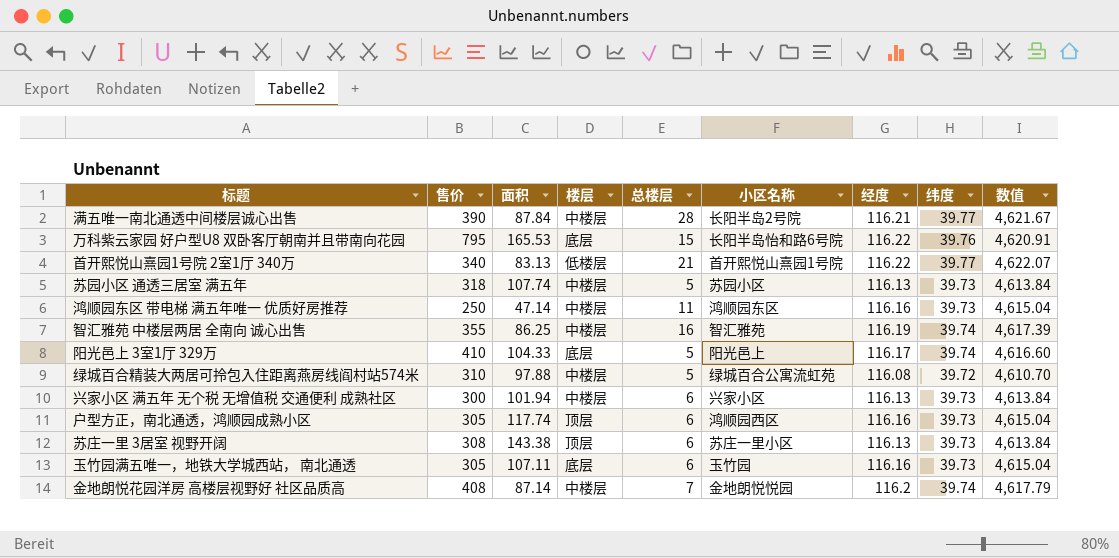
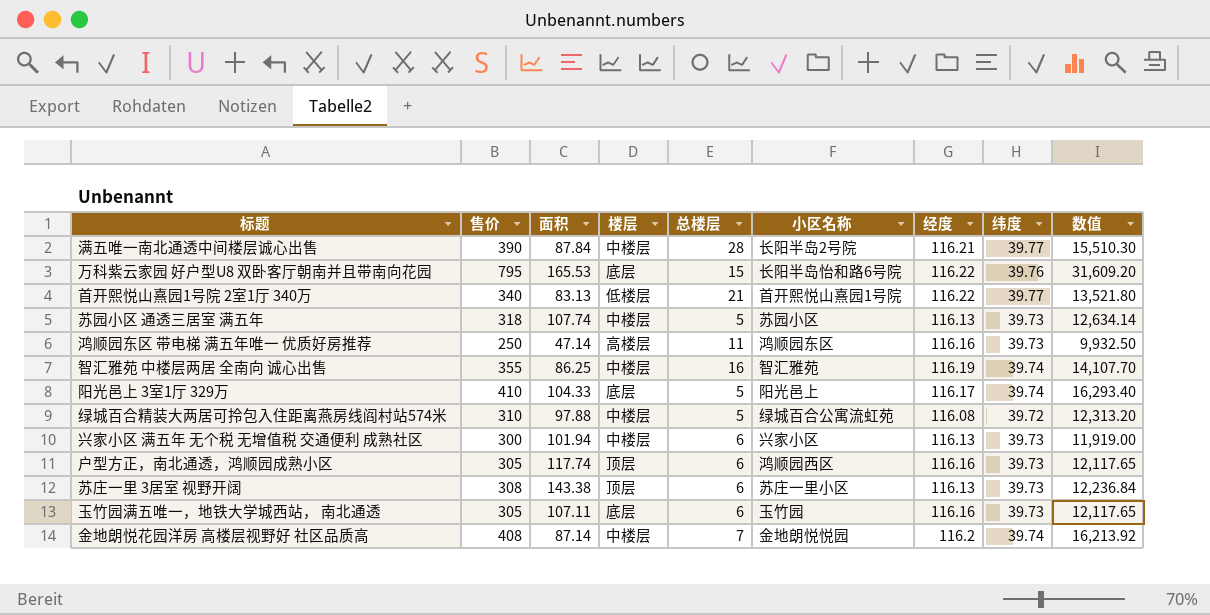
column 数值 | formula: [经度] * [纬度] -> [售价] * [纬度]
鸿顺园东区 带电梯 满五年唯一 优质好房推荐 | 楼层: 中楼层 -> 高楼层

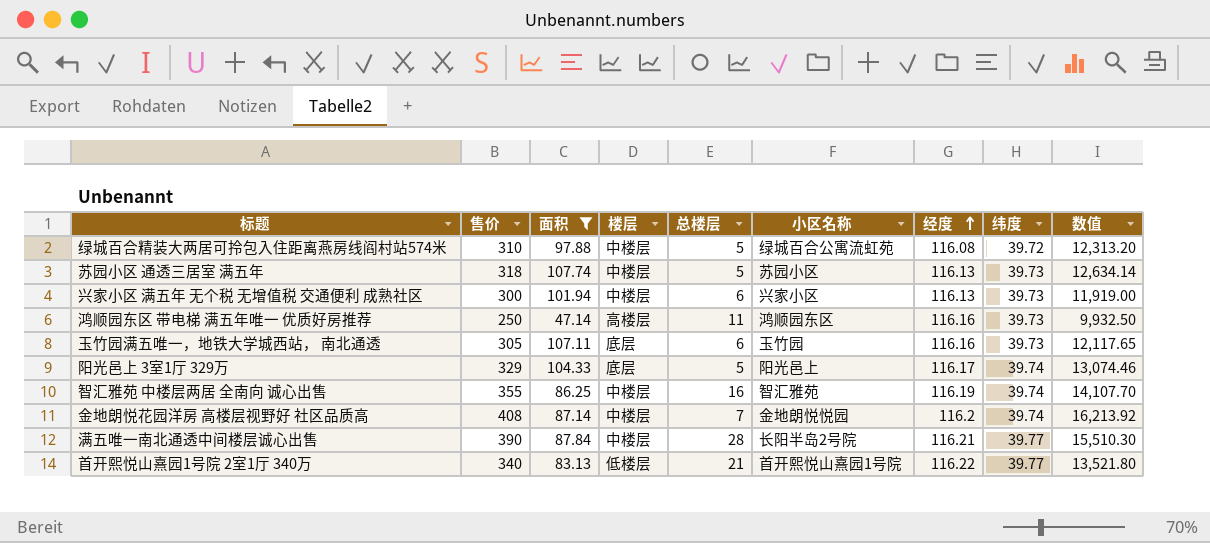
filter: none -> 面积 <= 107.74
row order: none -> 经度 ascending
阳光邑上 3室1厅 329万 | 售价: 410 -> 329
阳光邑上 3室1厅 329万 | 数值: 16,293.40 -> 13,074.46

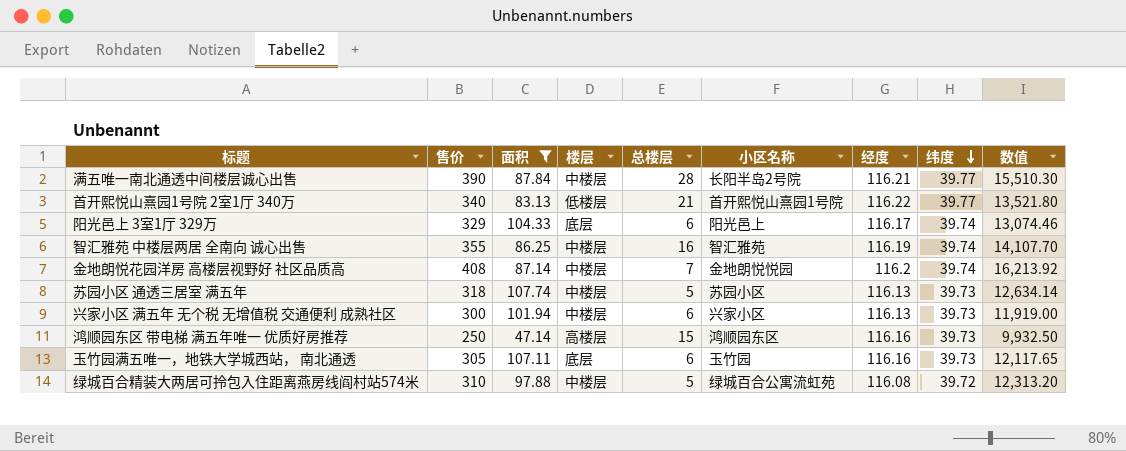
row order: 经度 ascending -> 纬度 descending
阳光邑上 3室1厅 329万 | 总楼层: 5 -> 6
鸿顺园东区 带电梯 满五年唯一 优质好房推荐 | 总楼层: 11 -> 15

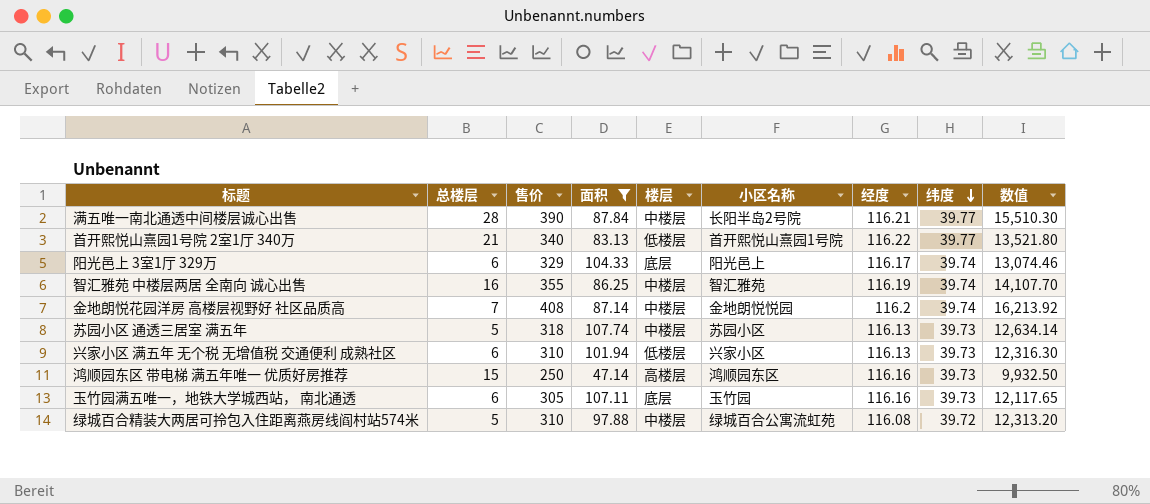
column 总楼层 | position: 5 -> 2
兴家小区 满五年 无个税 无增值税 交通便利 成熟社区 | 售价: 300 -> 310
兴家小区 满五年 无个税 无增值税 交通便利 成熟社区 | 楼层: 中楼层 -> 低楼层
兴家小区 满五年 无个税 无增值税 交通便利 成熟社区 | 数值: 11,919.00 -> 12,316.30

